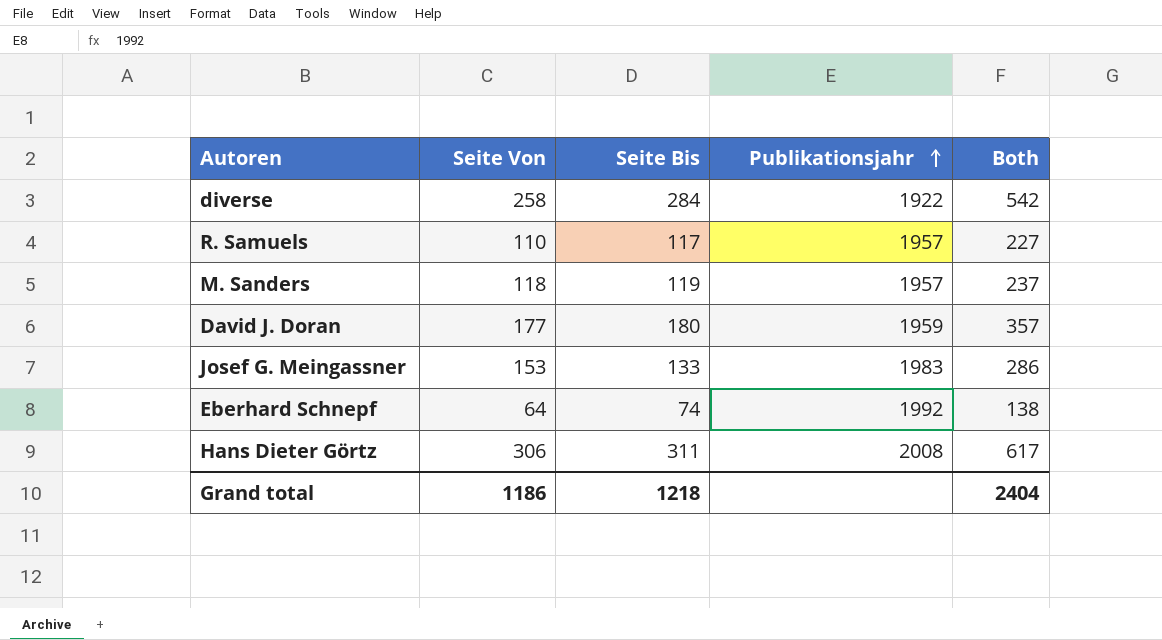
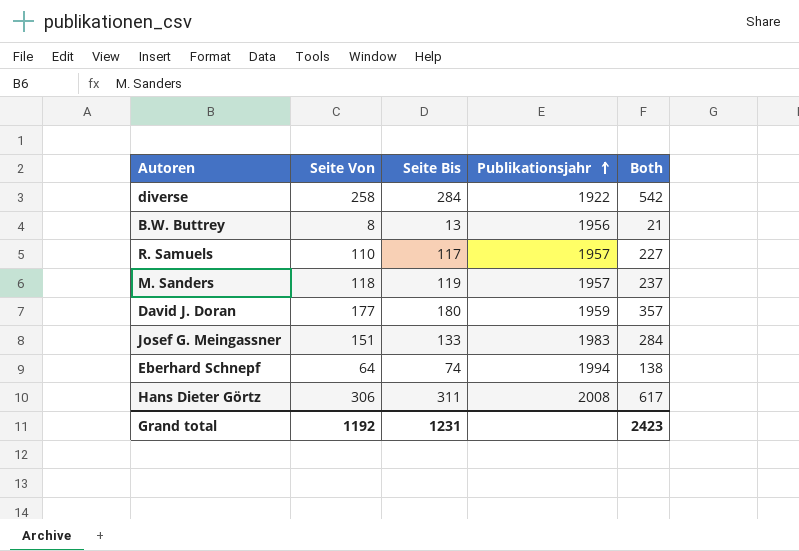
row B.W. Buttrey: none -> 8 | 13 | 1956 | 21
Josef G. Meingassner | Seite Von: 153 -> 151
Josef G. Meingassner | Both: 286 -> 284
Eberhard Schnepf | Publikationsjahr: 1992 -> 1994
Grand total | Seite Von: 1186 -> 1192
Grand total | Seite Bis: 1218 -> 1231
Grand total | Both: 2404 -> 2423

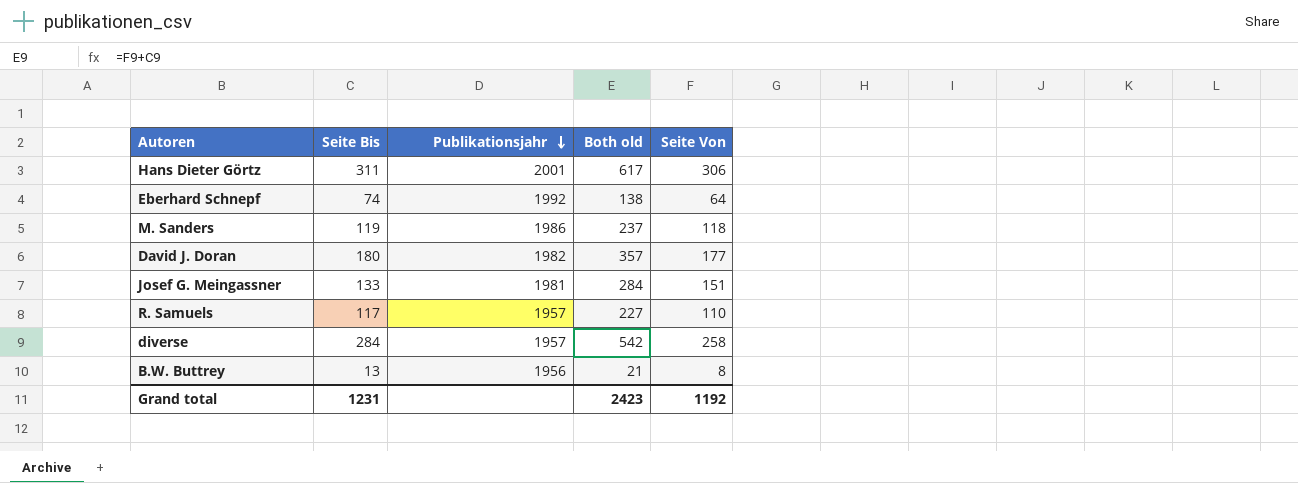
row order: Publikationsjahr ascending -> Publikationsjahr descending
column name: Both -> Both old
column Seite Von | position: 2 -> 5
Hans Dieter Görtz | Publikationsjahr: 2008 -> 2001
Eberhard Schnepf | Publikationsjahr: 1994 -> 1992
M. Sanders | Publikationsjahr: 1957 -> 1986
David J. Doran | Publikationsjahr: 1959 -> 1982
Josef G. Meingassner | Publikationsjahr: 1983 -> 1981
diverse | Publikationsjahr: 1922 -> 1957

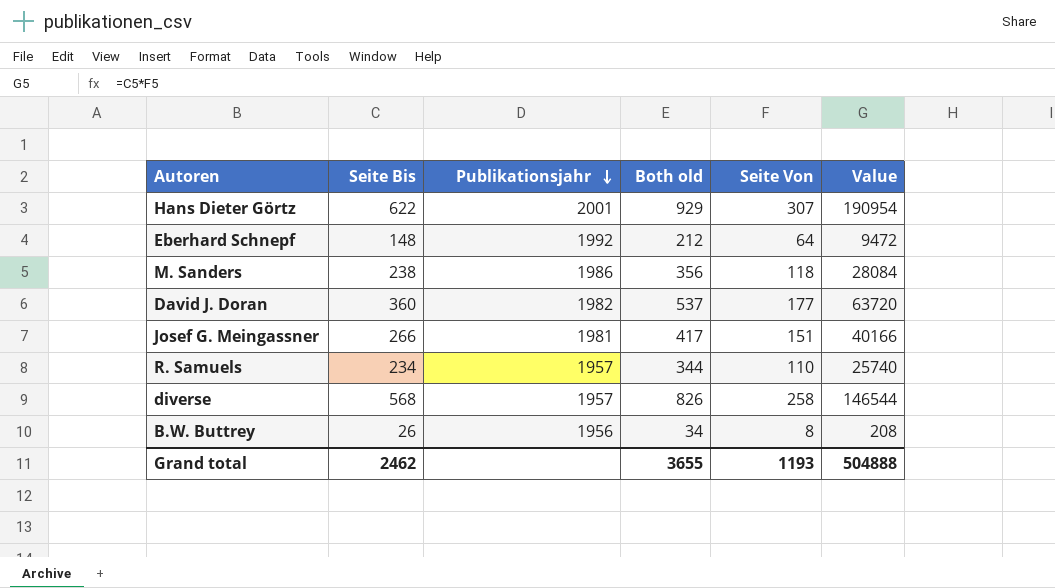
column Value | formula: none -> [Seite Bis] * [Seite Von]
Hans Dieter Görtz | Seite Bis: 311 -> 622
Hans Dieter Görtz | Both old: 617 -> 929
Hans Dieter Görtz | Seite Von: 306 -> 307
Eberhard Schnepf | Seite Bis: 74 -> 148
Eberhard Schnepf | Both old: 138 -> 212
M. Sanders | Seite Bis: 119 -> 238
M. Sanders | Both old: 237 -> 356
David J. Doran | Seite Bis: 180 -> 360
David J. Doran | Both old: 357 -> 537
Josef G. Meingassner | Seite Bis: 133 -> 266
Josef G. Meingassner | Both old: 284 -> 417
R. Samuels | Seite Bis: 117 -> 234
R. Samuels | Both old: 227 -> 344
diverse | Seite Bis: 284 -> 568
diverse | Both old: 542 -> 826
B.W. Buttrey | Seite Bis: 13 -> 26
B.W. Buttrey | Both old: 21 -> 34
Grand total | Seite Bis: 1231 -> 2462
Grand total | Both old: 2423 -> 3655
Grand total | Seite Von: 1192 -> 1193

